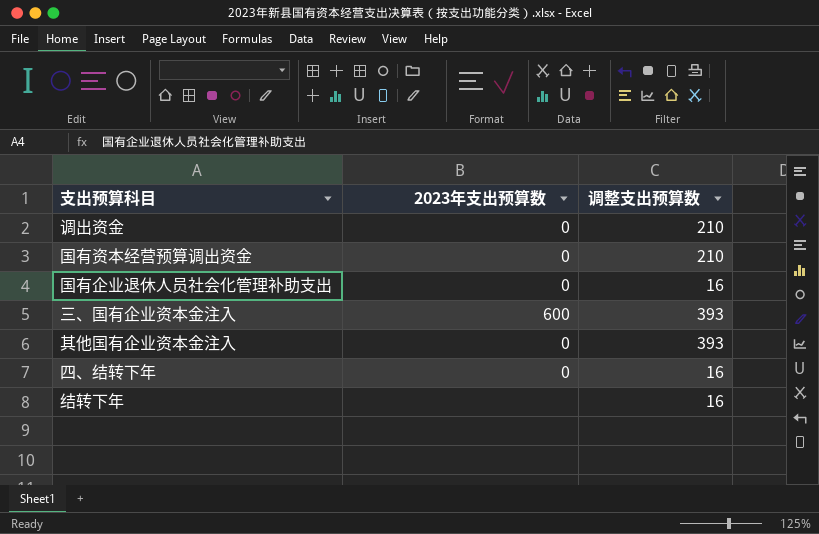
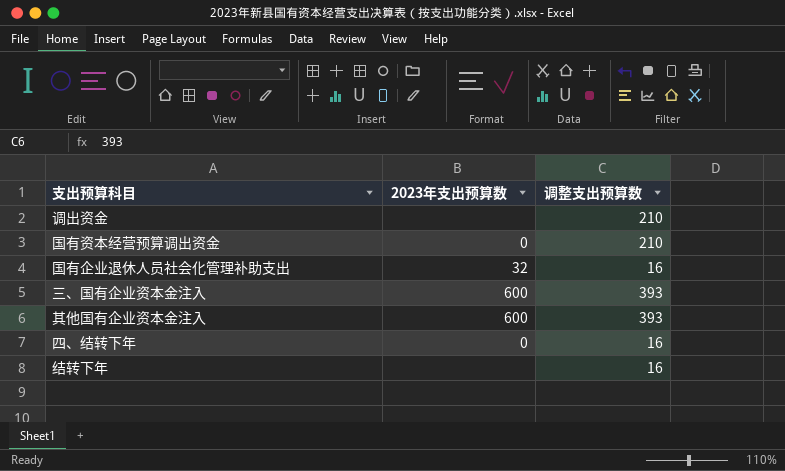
调出资金 | 2023年支出预算数: 0 -> none
国有企业退休人员社会化管理补助支出 | 2023年支出预算数: 0 -> 32
其他国有企业资本金注入 | 2023年支出预算数: 0 -> 600

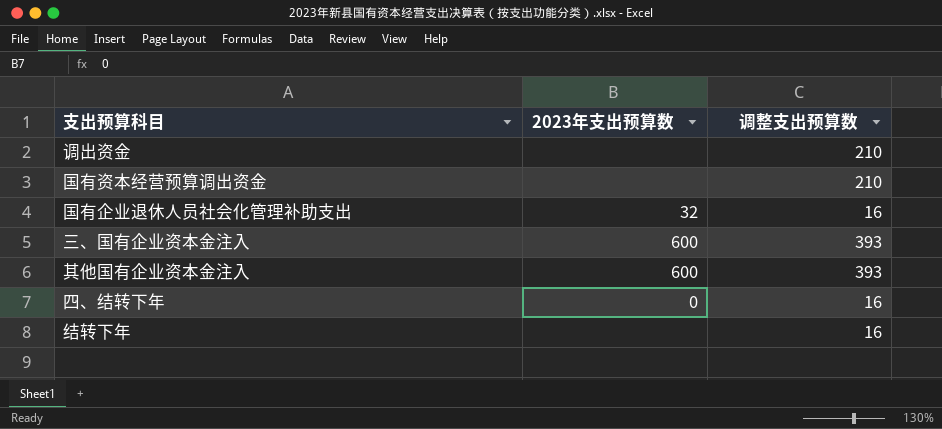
国有资本经营预算调出资金 | 2023年支出预算数: 0 -> none

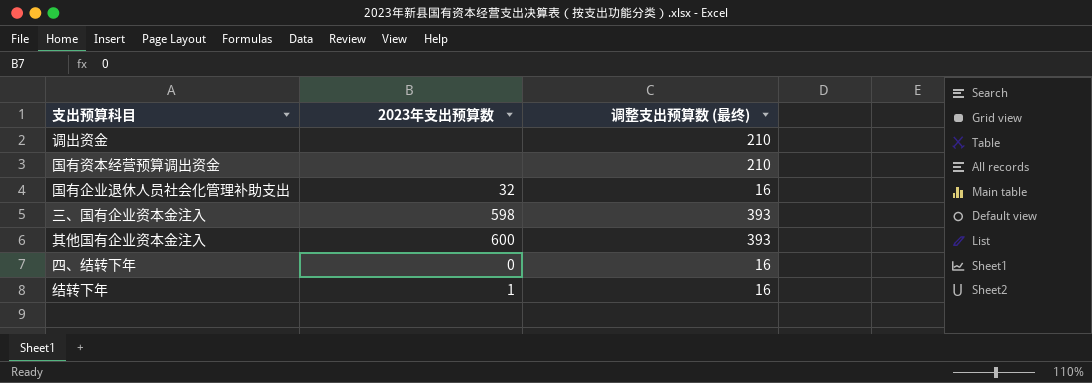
column name: 调整支出预算数 -> 调整支出预算数 (最终)
三、国有企业资本金注入 | 2023年支出预算数: 600 -> 598
结转下年 | 2023年支出预算数: none -> 1

